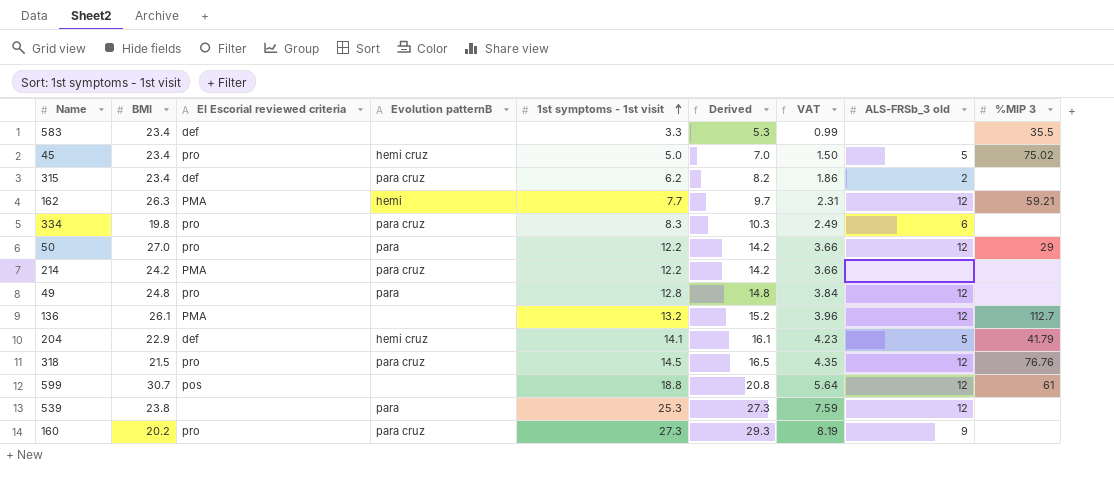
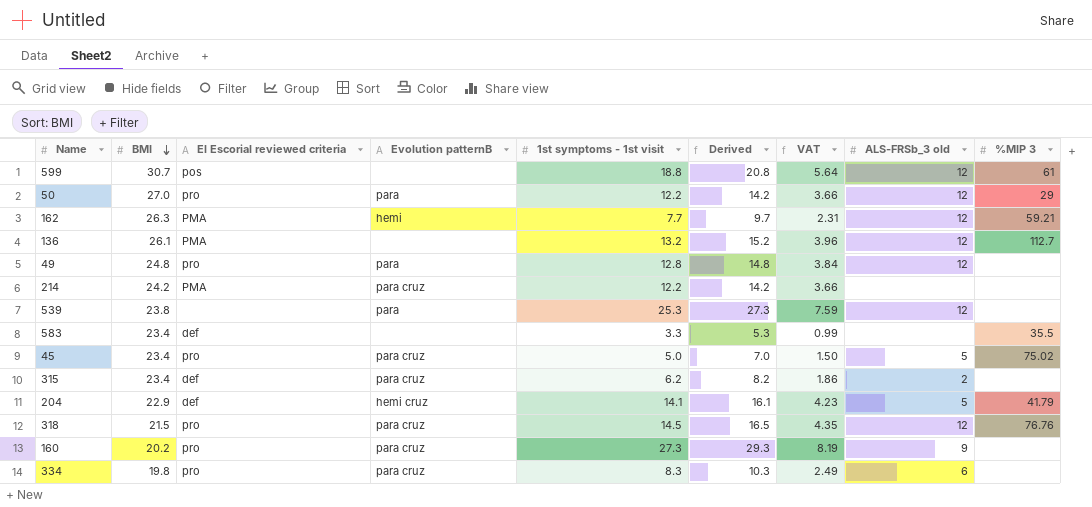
row order: 1st symptoms - 1st visit ascending -> BMI descending
45 | Evolution patternB: hemi cruz -> para cruz

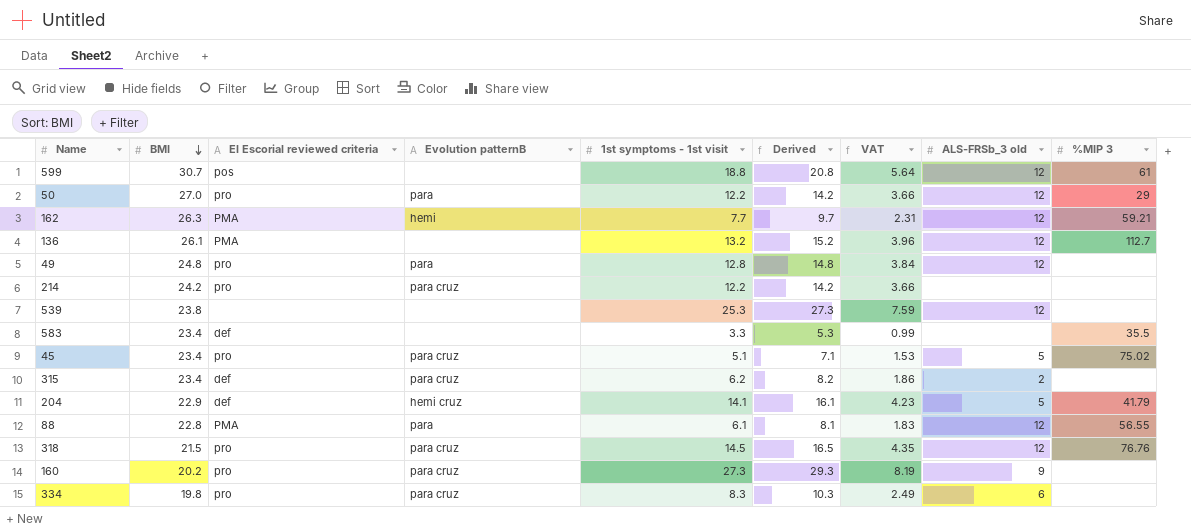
214 | El Escorial reviewed criteria: PMA -> pro
539 | Evolution patternB: para -> none
45 | 1st symptoms - 1st visit: 5.0 -> 5.1
45 | Derived: 7.0 -> 7.1
45 | VAT: 1.50 -> 1.53
row 88: none -> 22.8 | PMA | para | 6.1 | 8.1 | 1.83 | 12 | 56.55

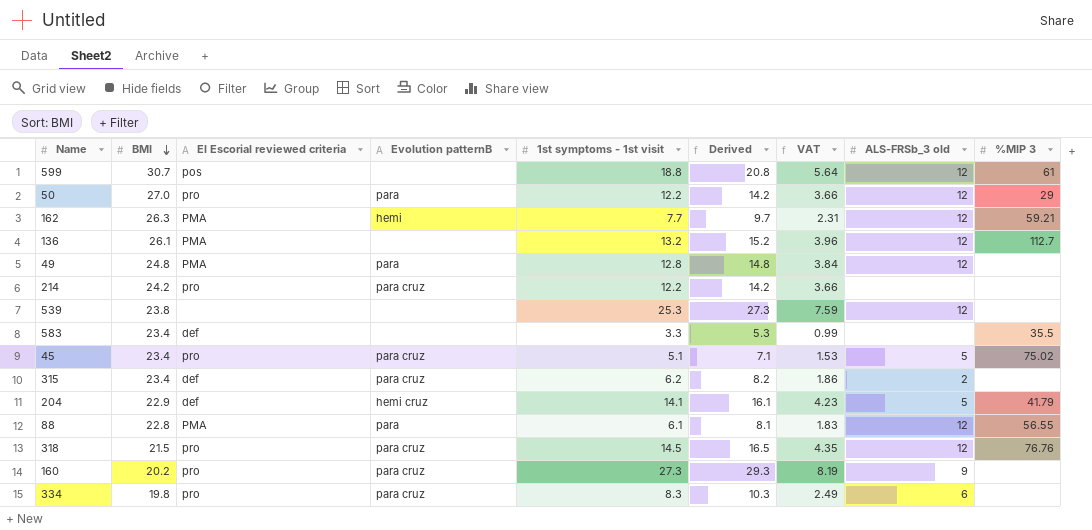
49 | El Escorial reviewed criteria: pro -> PMA

